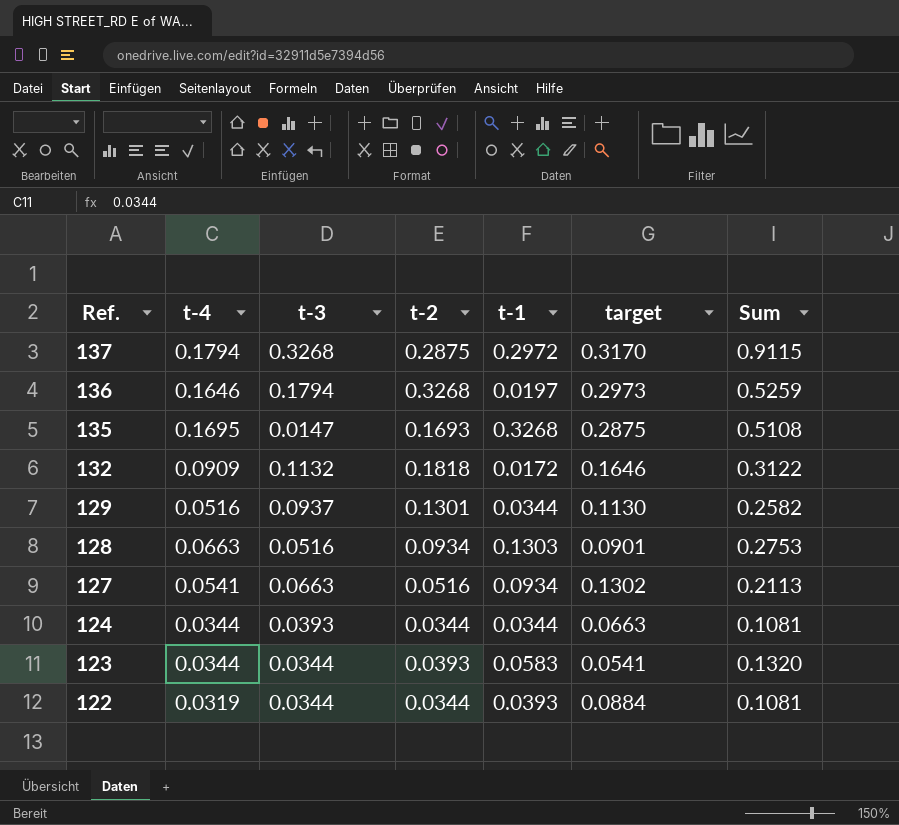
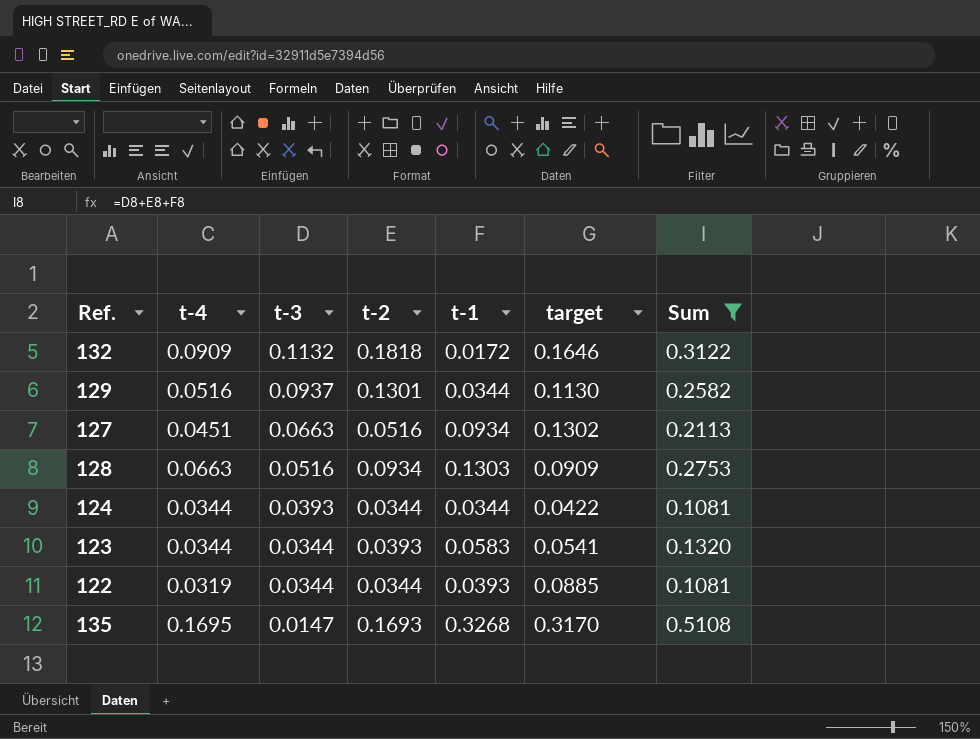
filter: none -> Sum <= 0.5108
row order: Ref. descending -> t-3 descending
127 | t-4: 0.0541 -> 0.0451
128 | target: 0.0901 -> 0.0909
124 | target: 0.0663 -> 0.0422
122 | target: 0.0884 -> 0.0885
135 | target: 0.2875 -> 0.3170

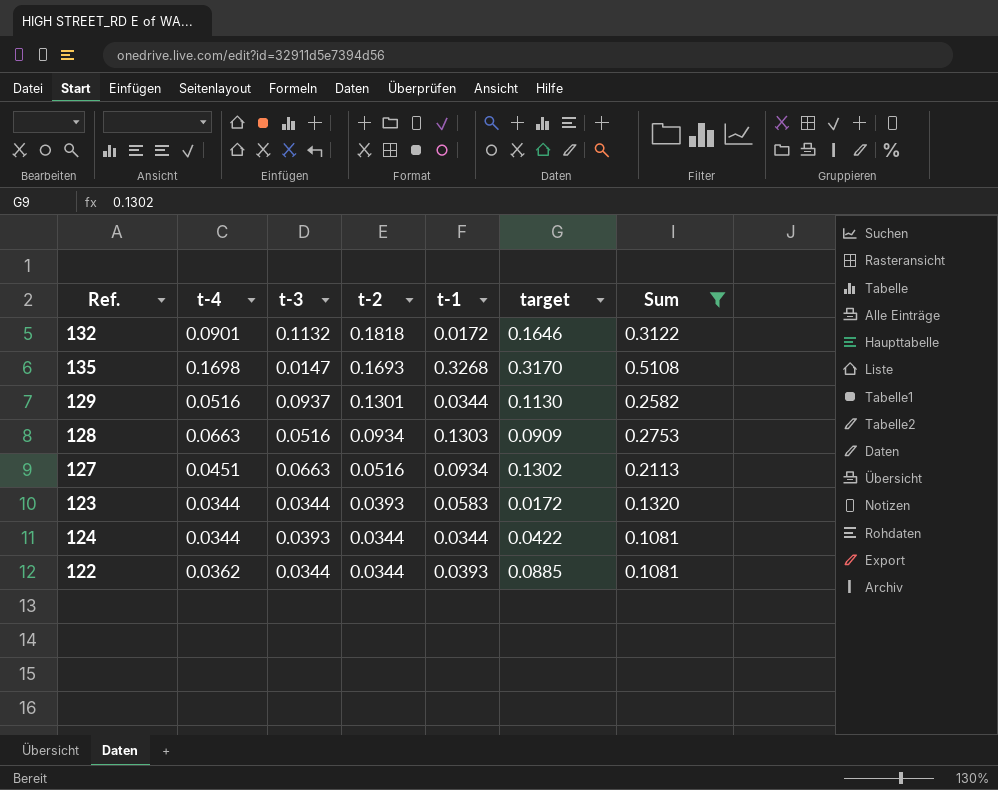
row order: t-3 descending -> t-2 descending
132 | t-4: 0.0909 -> 0.0901
135 | t-4: 0.1695 -> 0.1698
123 | target: 0.0541 -> 0.0172
122 | t-4: 0.0319 -> 0.0362

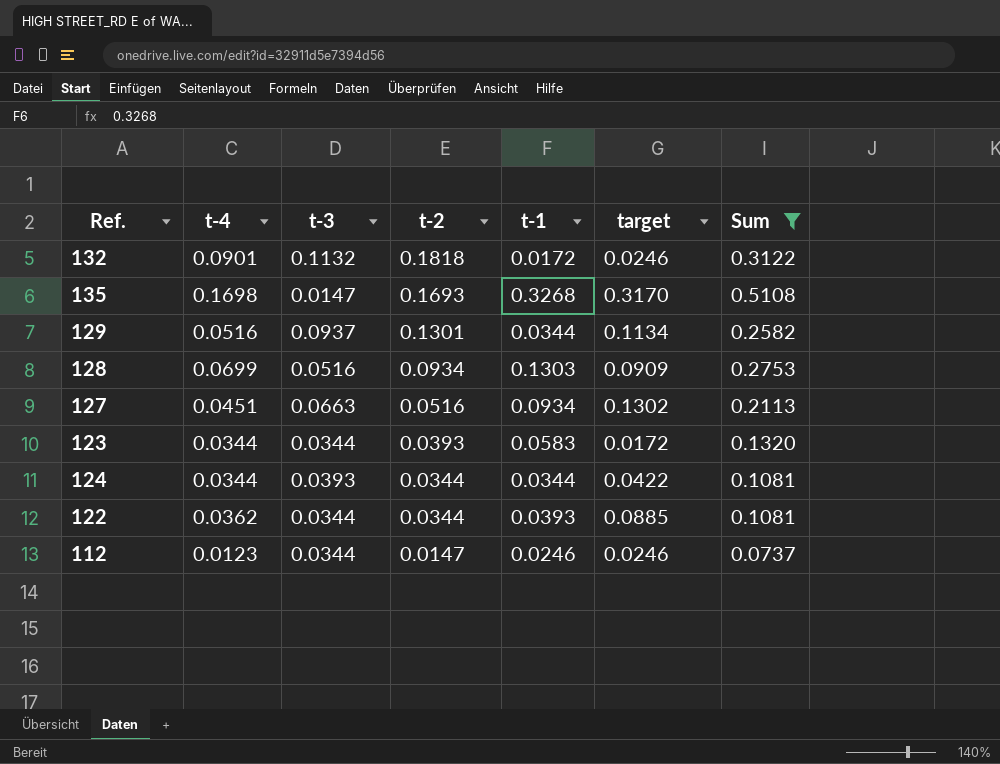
132 | target: 0.1646 -> 0.0246
129 | target: 0.1130 -> 0.1134
128 | t-4: 0.0663 -> 0.0699
row 112: none -> 0.0123 | 0.0344 | 0.0147 | 0.0246 | 0.0246 | 0.0737

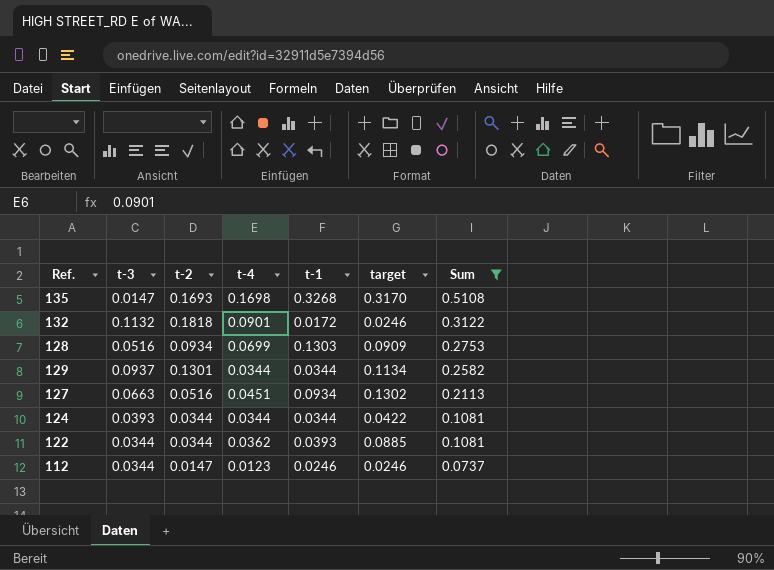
row order: t-2 descending -> Sum descending
column t-4 | position: 2 -> 4
row 123: 0.0344 | 0.0344 | 0.0393 | 0.0583 | 0.0172 | 0.1320 -> none
129 | t-4: 0.0516 -> 0.0344

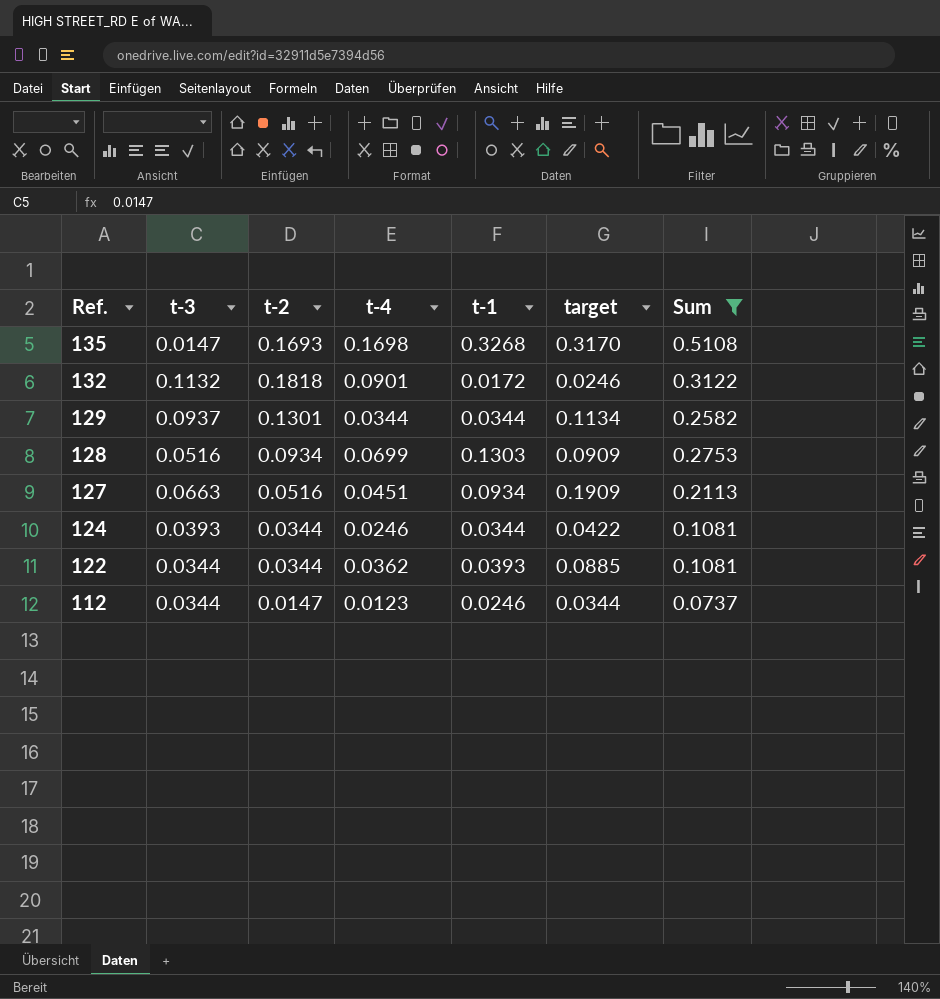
row order: Sum descending -> Ref. descending
127 | target: 0.1302 -> 0.1909
124 | t-4: 0.0344 -> 0.0246
112 | target: 0.0246 -> 0.0344

